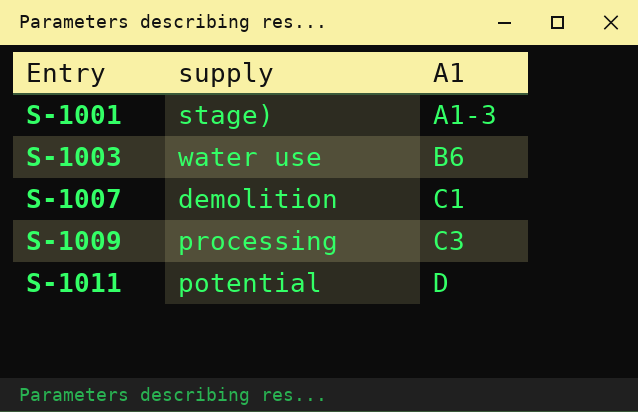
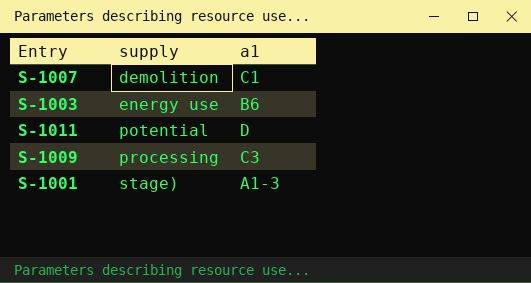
row order: Entry ascending -> supply ascending
column name: A1 -> a1
S-1003 | supply: water use -> energy use

